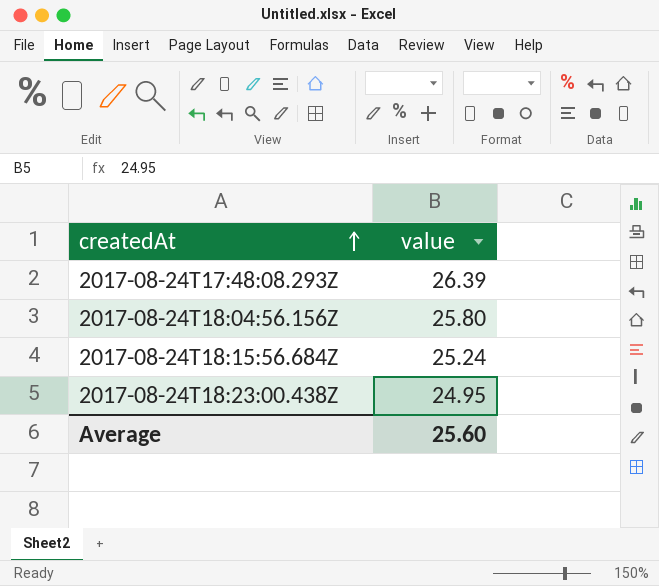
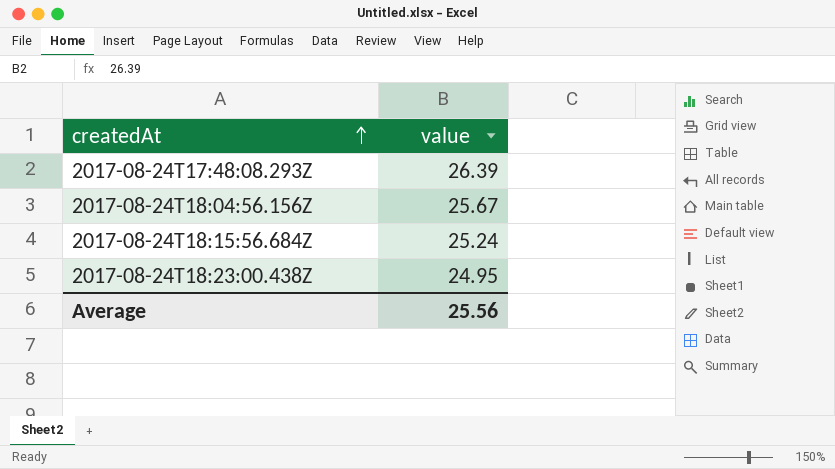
2017-08-24T18:04:56.156Z | value: 25.80 -> 25.67
Average | value: 25.60 -> 25.56

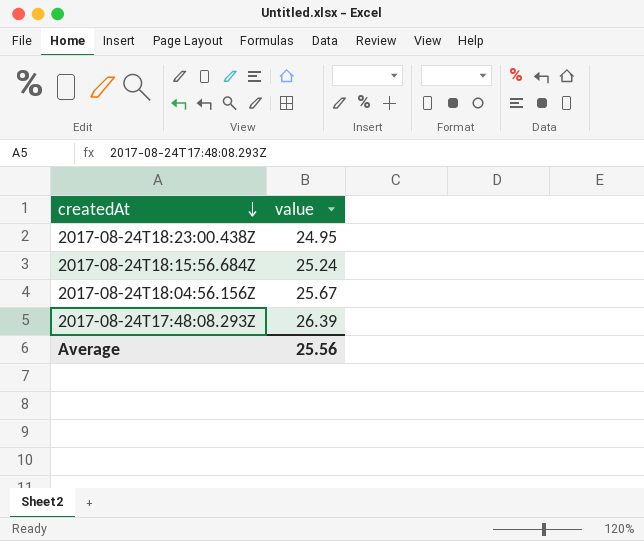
row order: createdAt ascending -> createdAt descending

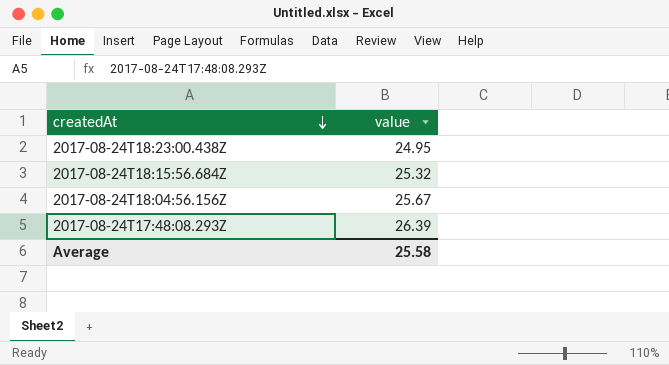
2017-08-24T18:15:56.684Z | value: 25.24 -> 25.32
Average | value: 25.56 -> 25.58

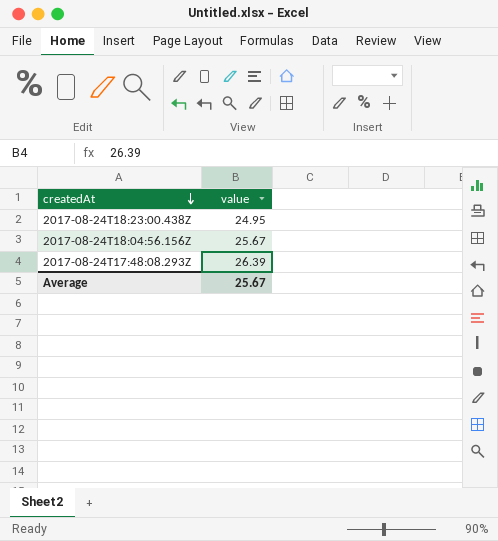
row 2017-08-24T18:15:56.684Z: 25.32 -> none
Average | value: 25.58 -> 25.67

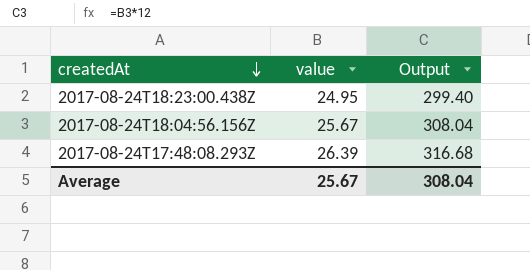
column Output | formula: none -> [value] * 12

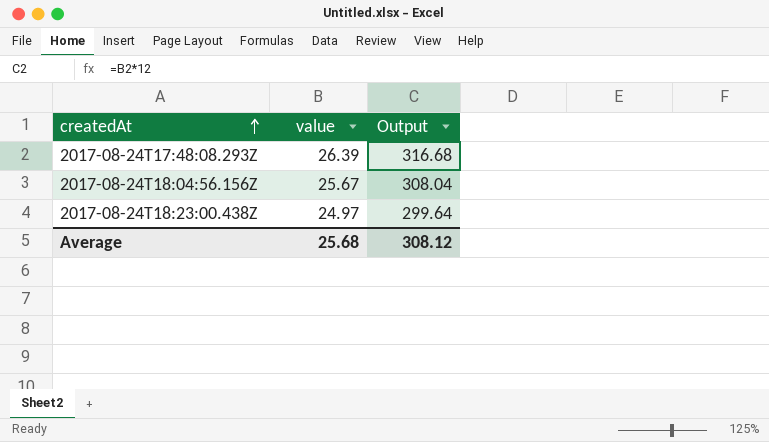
row order: createdAt descending -> createdAt ascending
2017-08-24T18:23:00.438Z | value: 24.95 -> 24.97
2017-08-24T18:23:00.438Z | Output: 299.40 -> 299.64
Average | value: 25.67 -> 25.68
Average | Output: 308.04 -> 308.12

